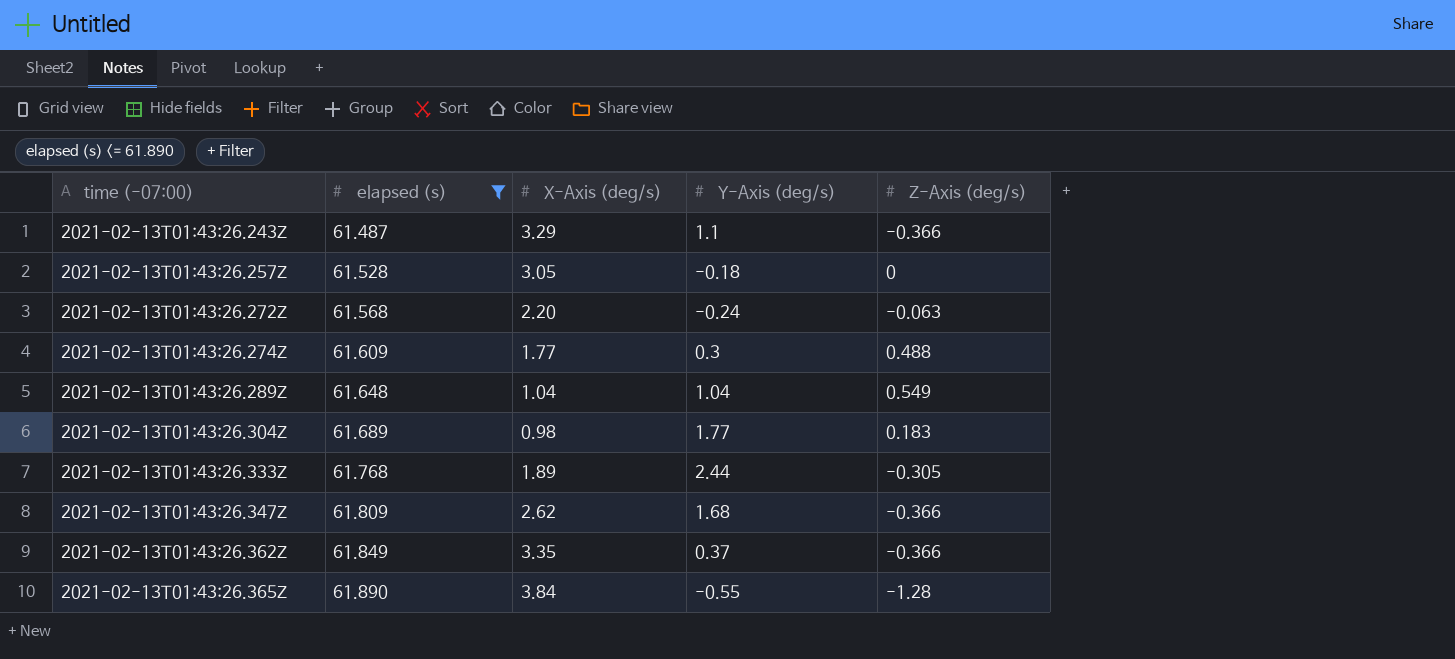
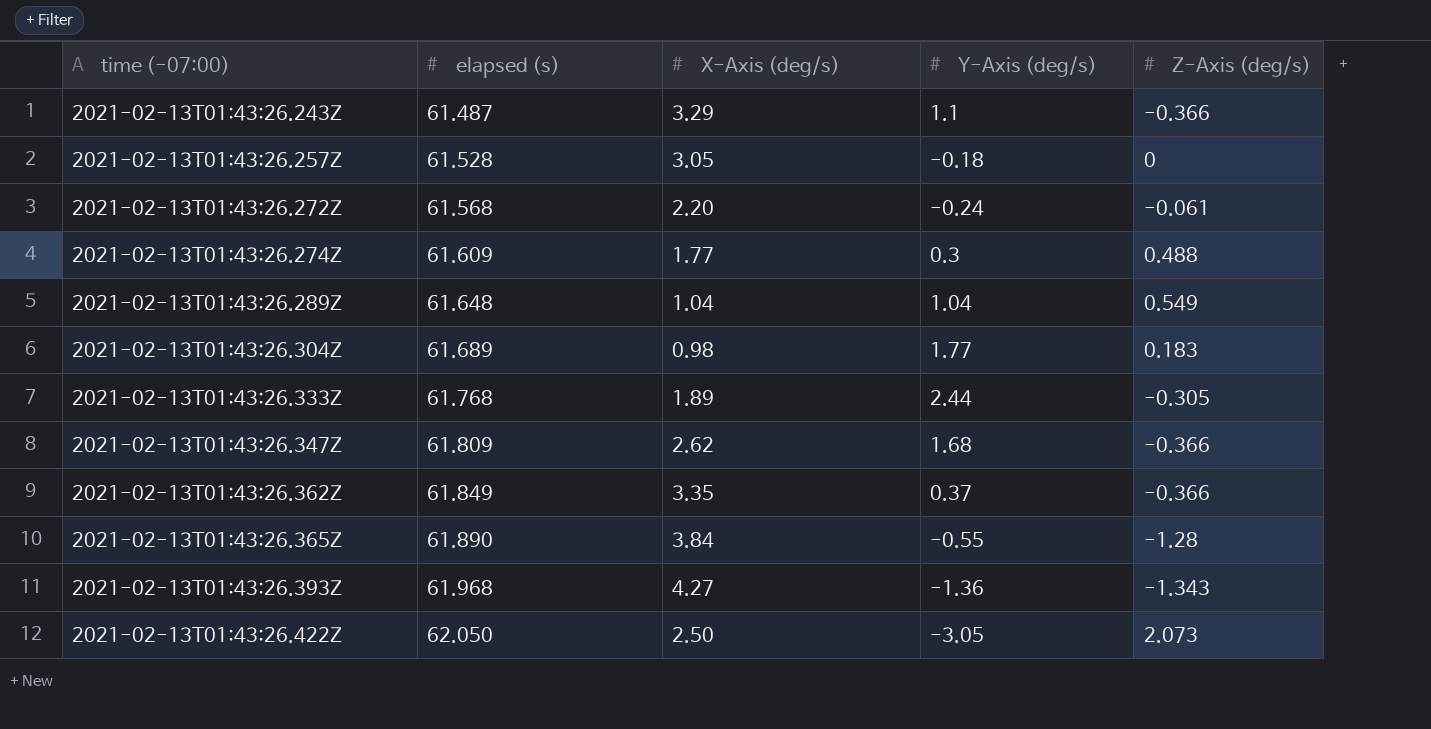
filter: elapsed (s) <= 61.890 -> none
2021-02-13T01:43:26.272Z | Z-Axis (deg/s): -0.063 -> -0.061

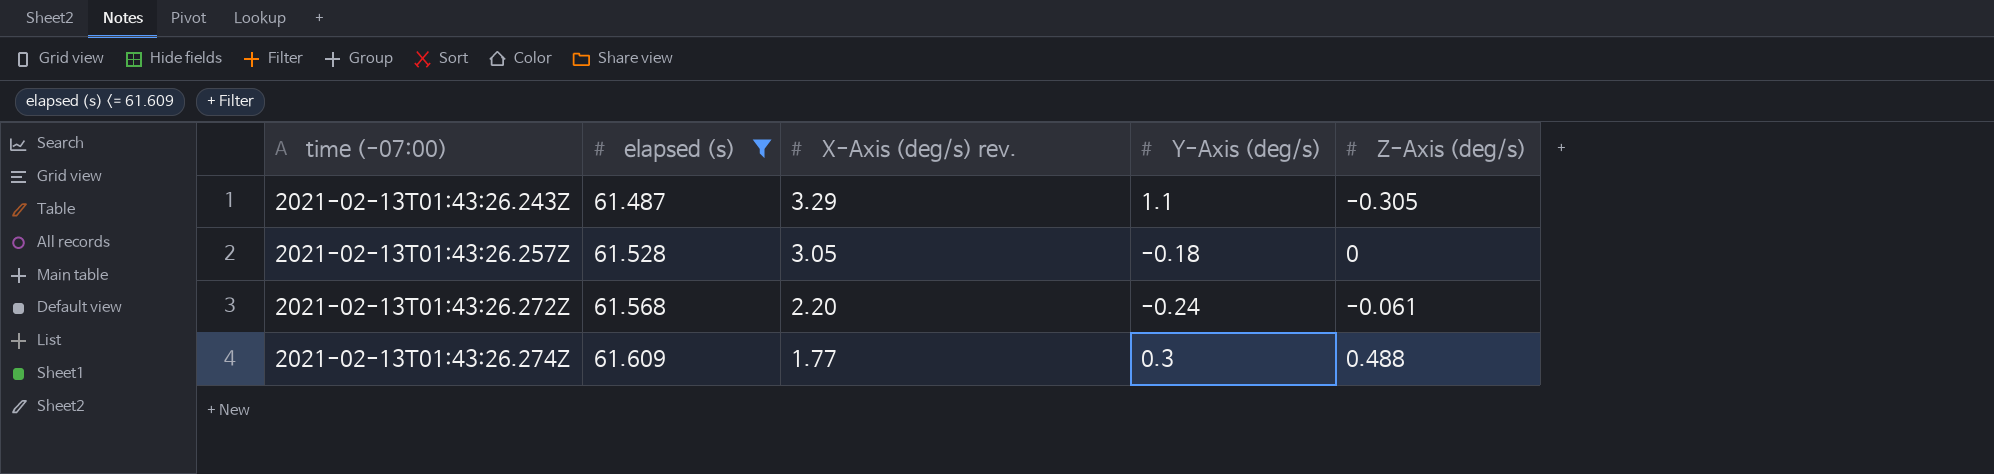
filter: none -> elapsed (s) <= 61.609
column name: X-Axis (deg/s) -> X-Axis (deg/s) rev.
2021-02-13T01:43:26.243Z | Z-Axis (deg/s): -0.366 -> -0.305

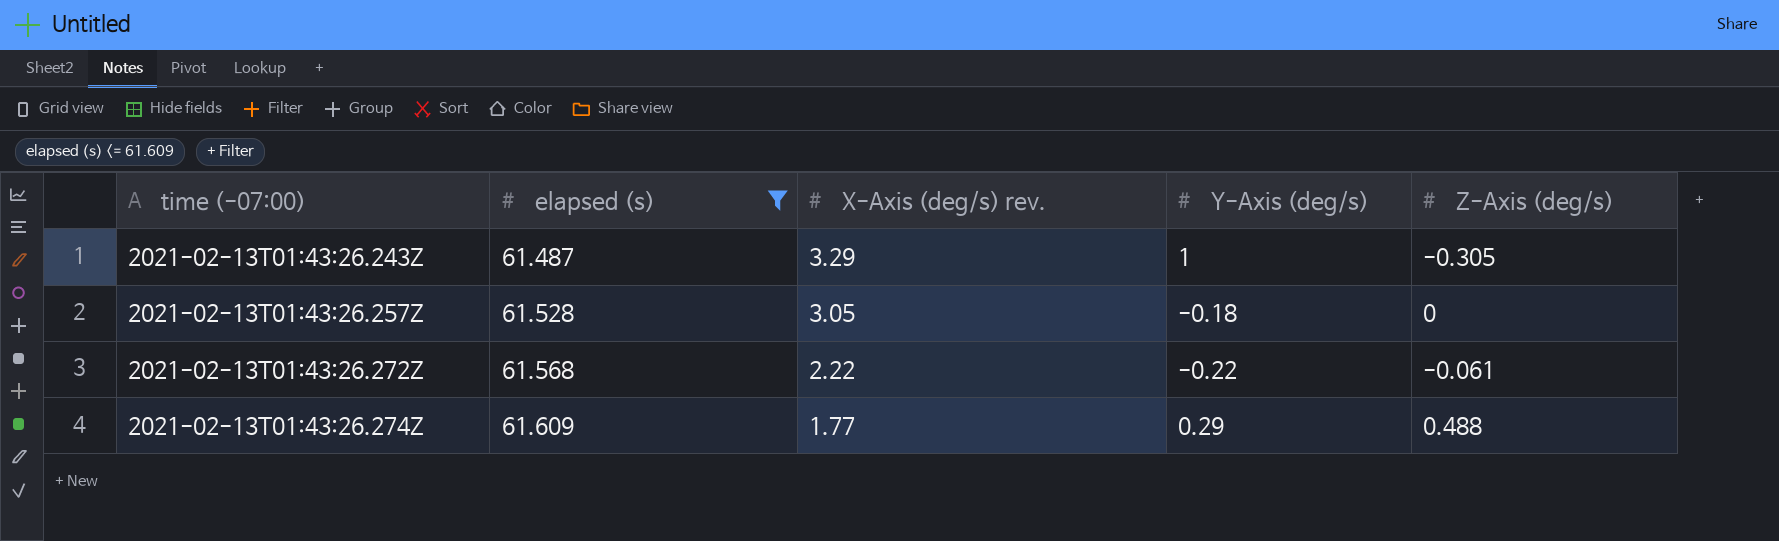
2021-02-13T01:43:26.243Z | Y-Axis (deg/s): 1.1 -> 1
2021-02-13T01:43:26.272Z | X-Axis (deg/s) rev.: 2.20 -> 2.22
2021-02-13T01:43:26.272Z | Y-Axis (deg/s): -0.24 -> -0.22
2021-02-13T01:43:26.274Z | Y-Axis (deg/s): 0.3 -> 0.29

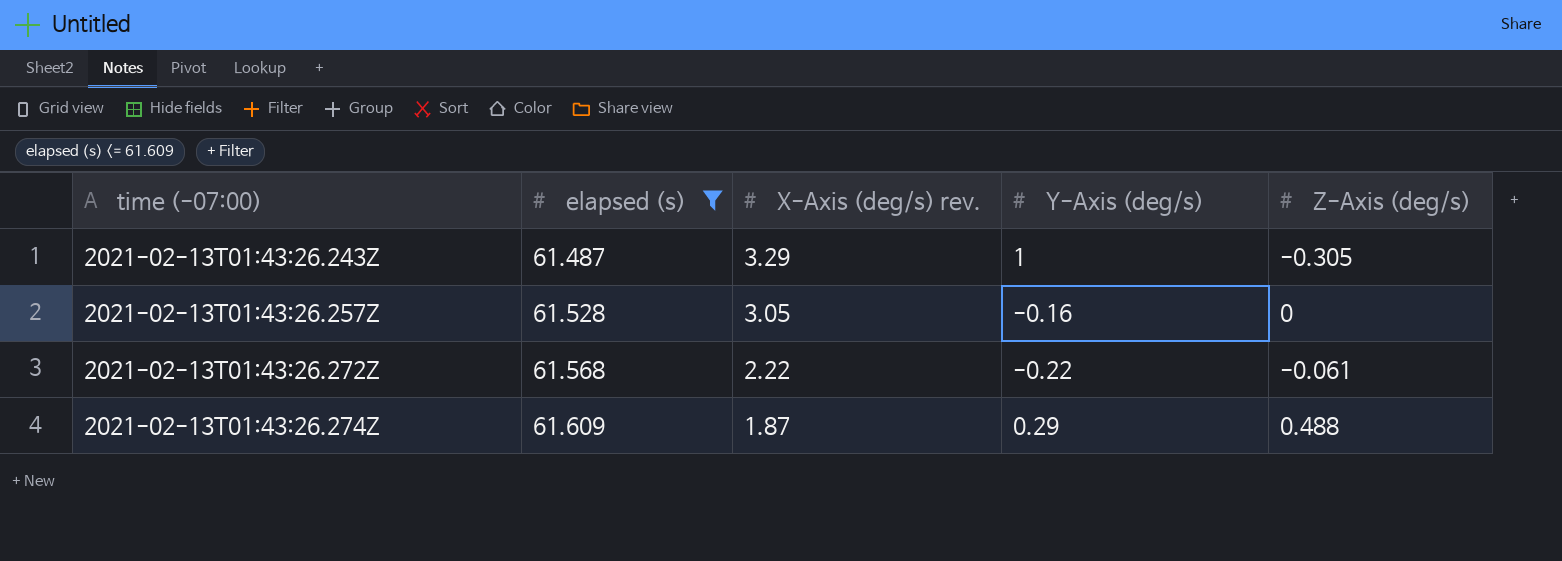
2021-02-13T01:43:26.257Z | Y-Axis (deg/s): -0.18 -> -0.16
2021-02-13T01:43:26.274Z | X-Axis (deg/s) rev.: 1.77 -> 1.87

